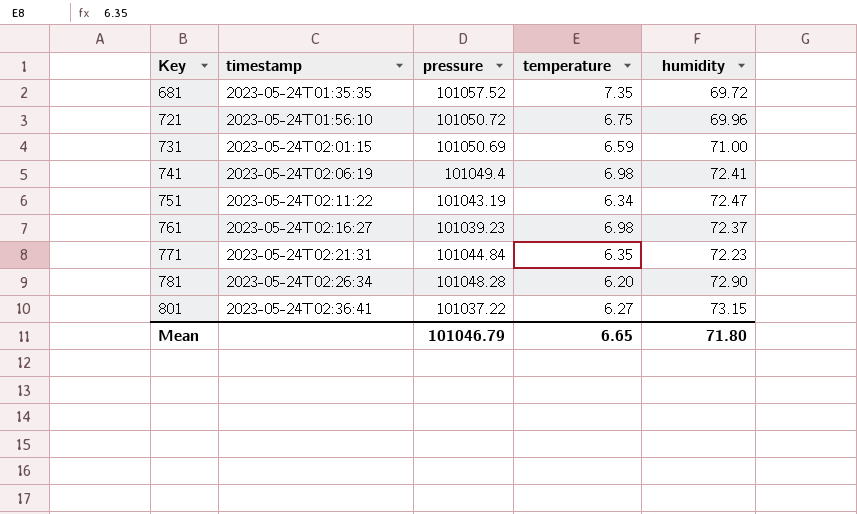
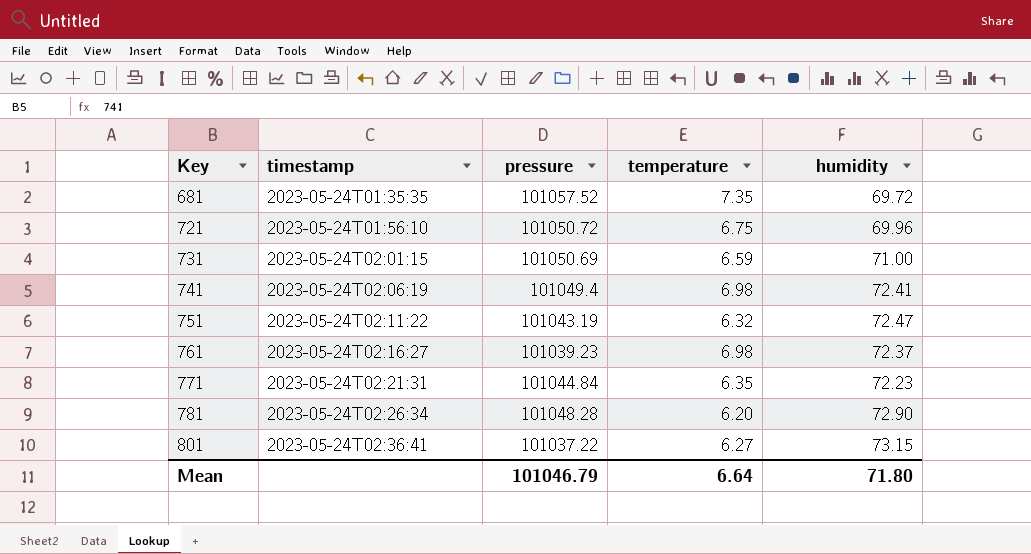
751 | temperature: 6.34 -> 6.32
Mean | temperature: 6.65 -> 6.64

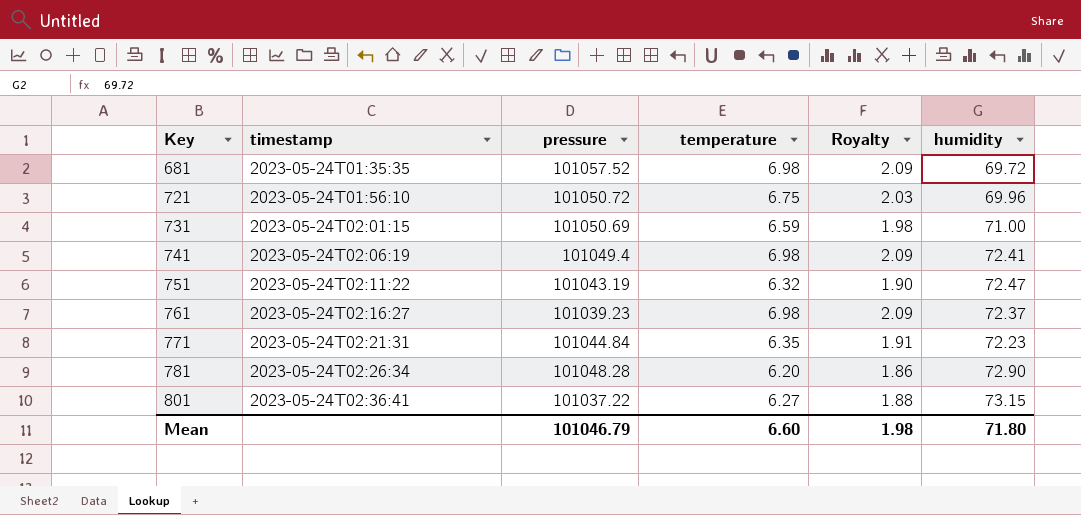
column Royalty | formula: none -> [temperature] * 0.3
681 | temperature: 7.35 -> 6.98
Mean | temperature: 6.64 -> 6.60

